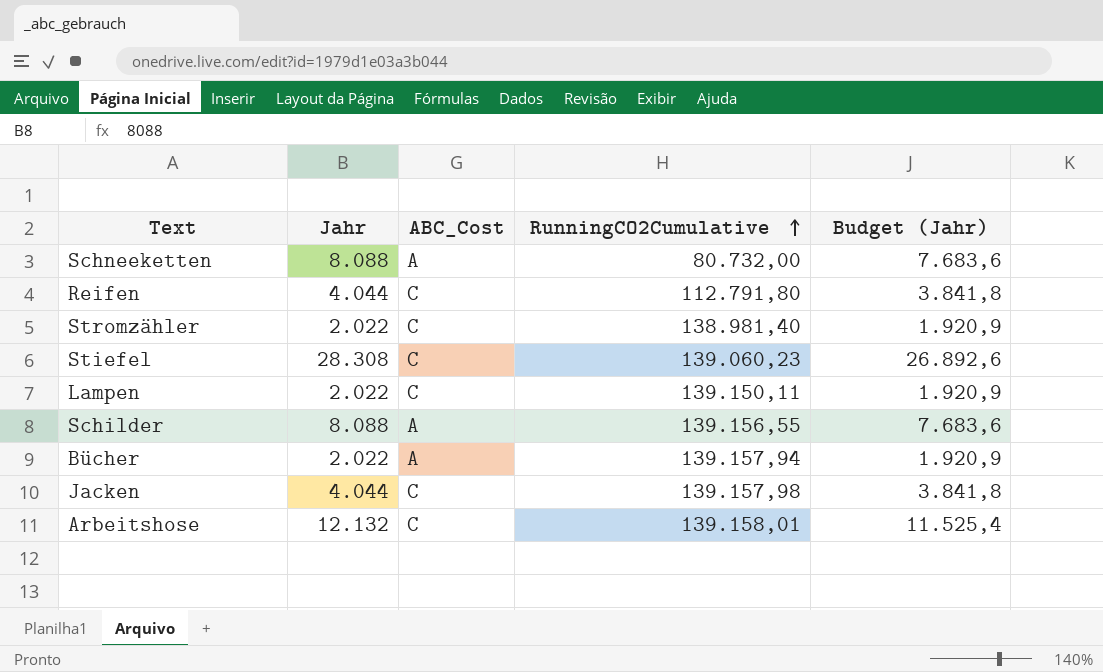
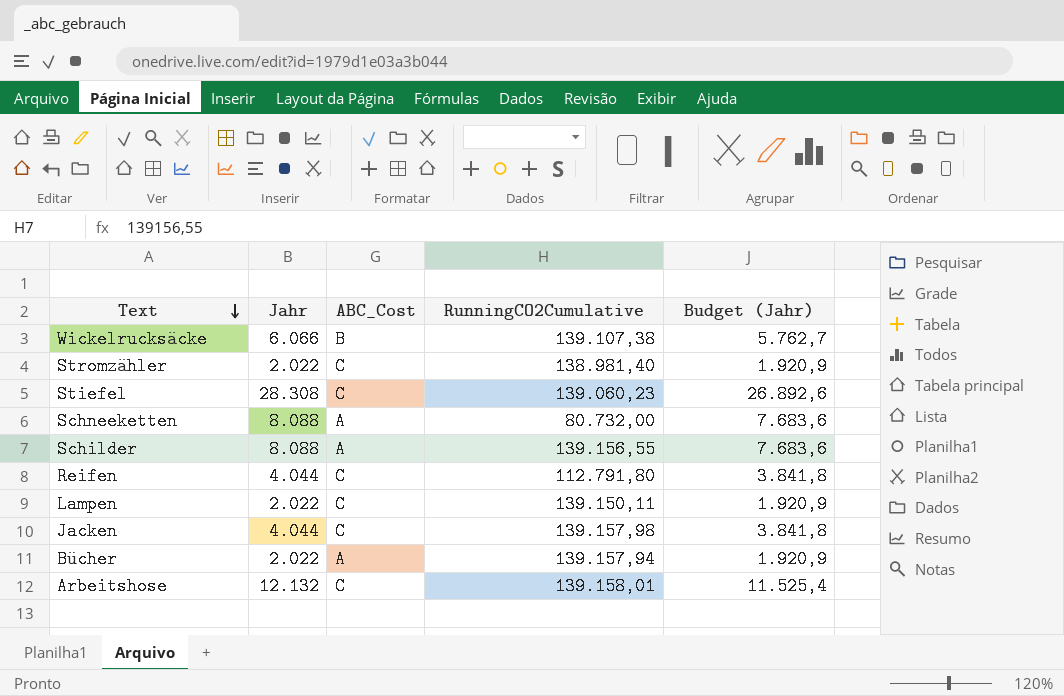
row order: RunningCO2Cumulative ascending -> Text descending
row Wickelrucksäcke: none -> 6.066 | B | 139.107,38 | 5.762,7

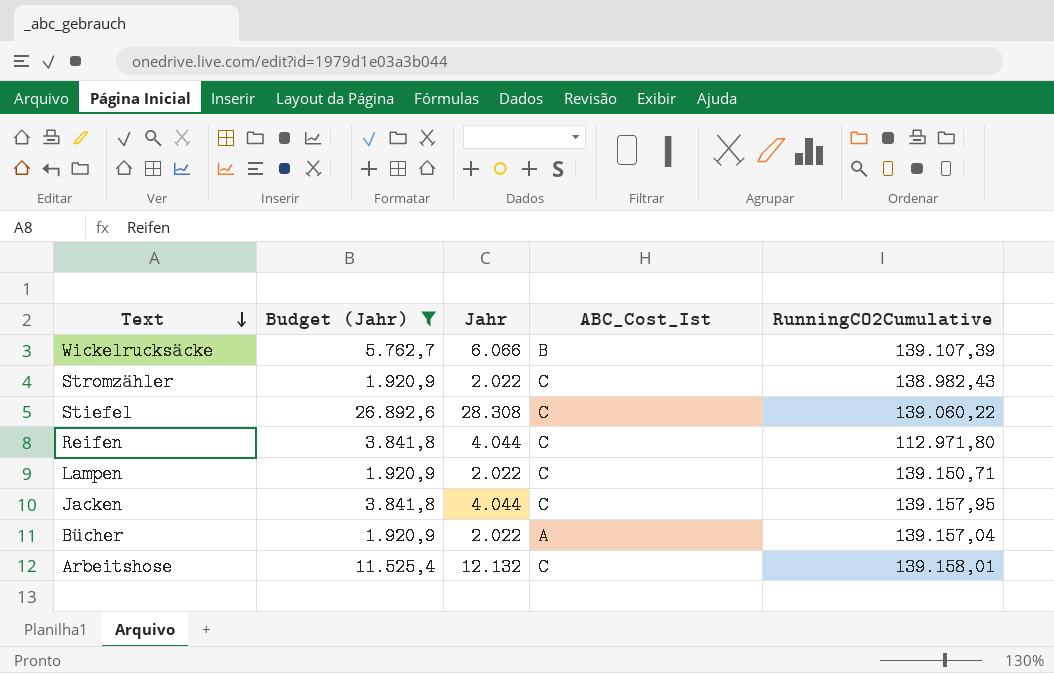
filter: none -> Budget (Jahr) != 7.683,6
column Budget (Jahr) | position: 5 -> 2
column name: ABC_Cost -> ABC_Cost_Ist
Wickelrucksäcke | RunningCO2Cumulative: 139.107,38 -> 139.107,39
Stromzähler | RunningCO2Cumulative: 138.981,40 -> 138.982,43
Stiefel | RunningCO2Cumulative: 139.060,23 -> 139.060,22
Reifen | RunningCO2Cumulative: 112.791,80 -> 112.971,80
Lampen | RunningCO2Cumulative: 139.150,11 -> 139.150,71
Jacken | RunningCO2Cumulative: 139.157,98 -> 139.157,95
Bücher | RunningCO2Cumulative: 139.157,94 -> 139.157,04

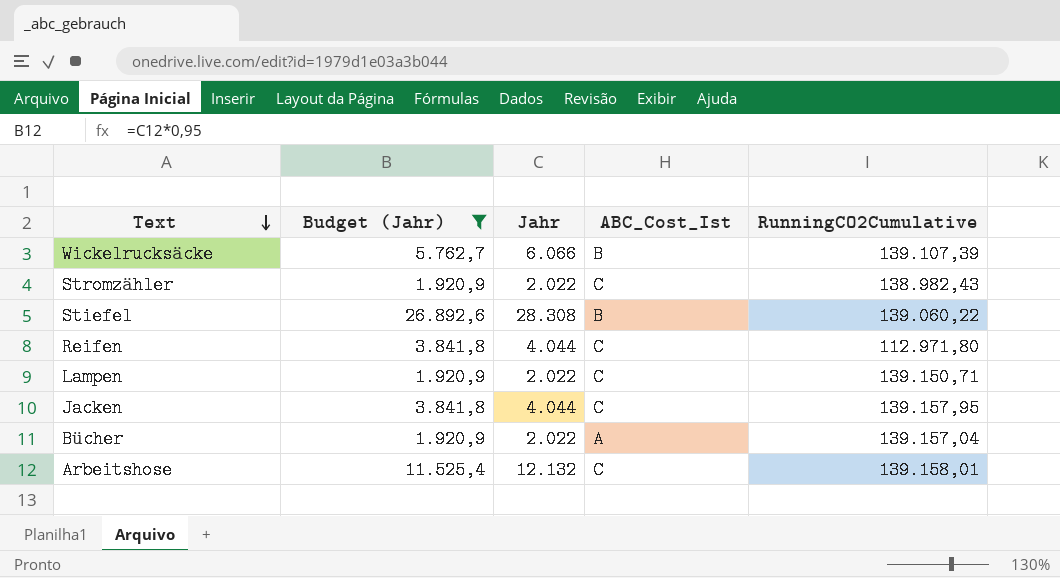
Stiefel | ABC_Cost_Ist: C -> B

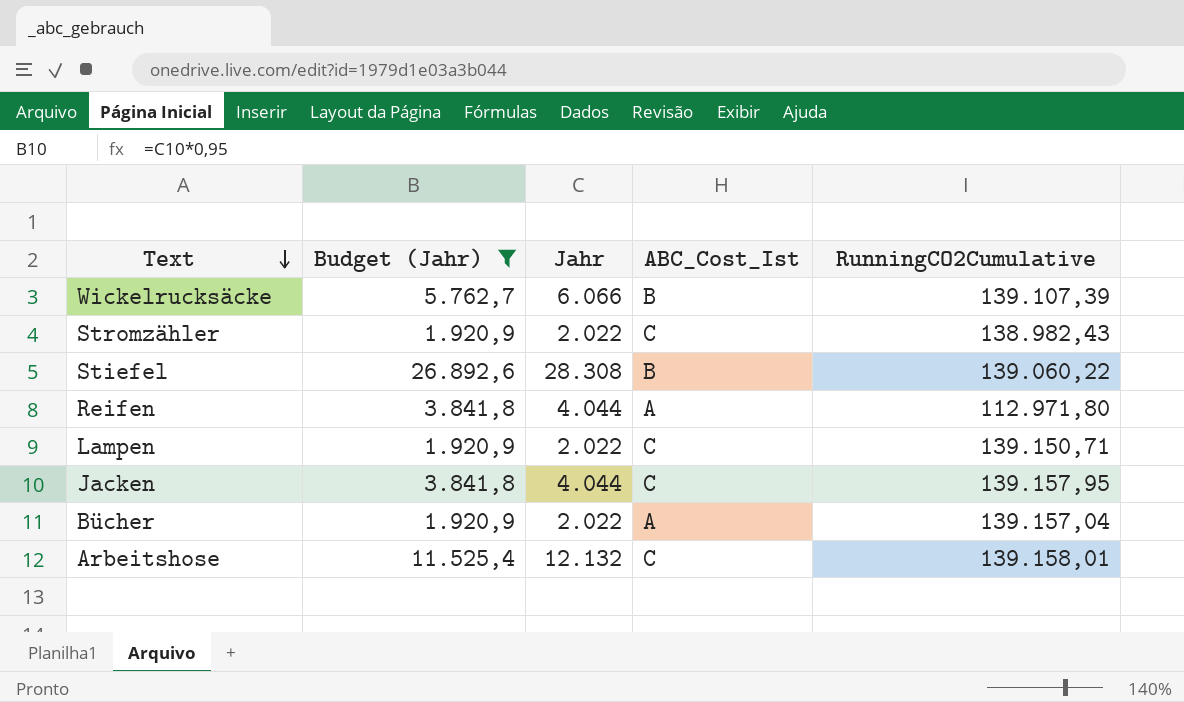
Reifen | ABC_Cost_Ist: C -> A

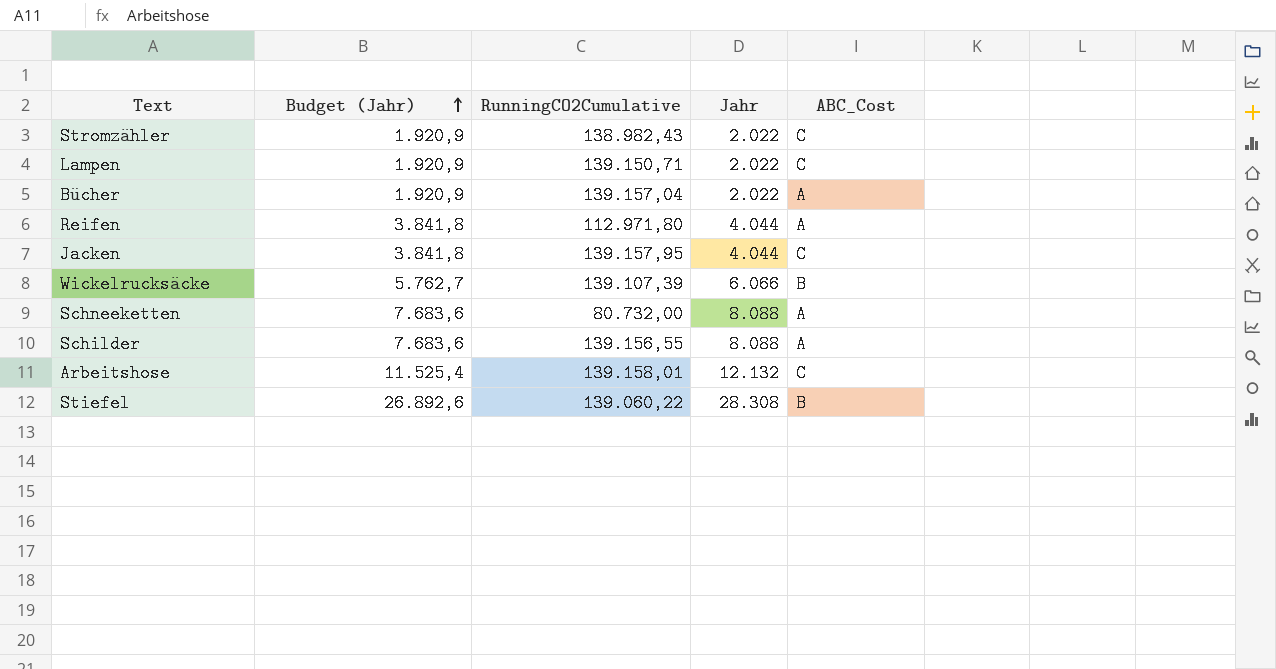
filter: Budget (Jahr) != 7.683,6 -> none
row order: Text descending -> Budget (Jahr) ascending
column RunningCO2Cumulative | position: 5 -> 3
column name: ABC_Cost_Ist -> ABC_Cost

